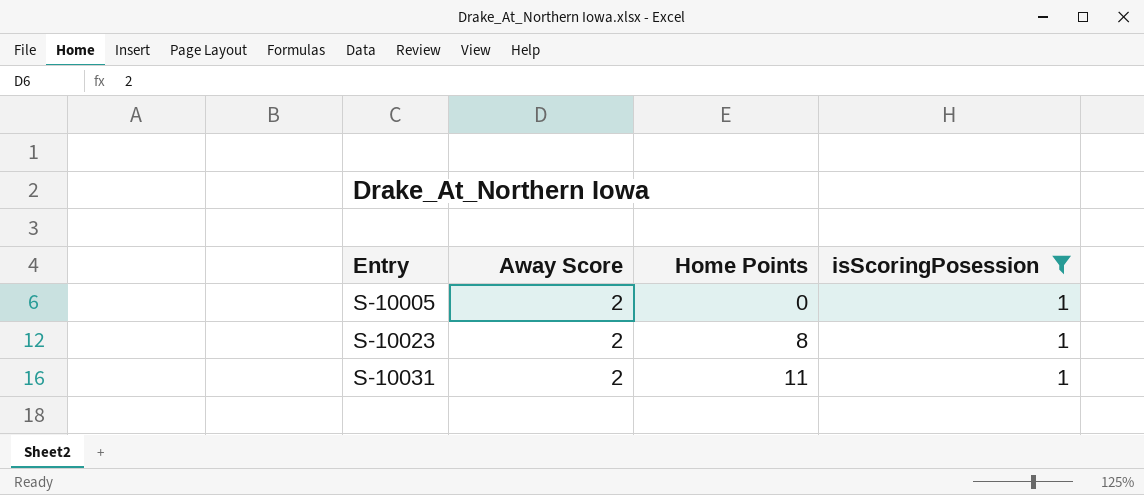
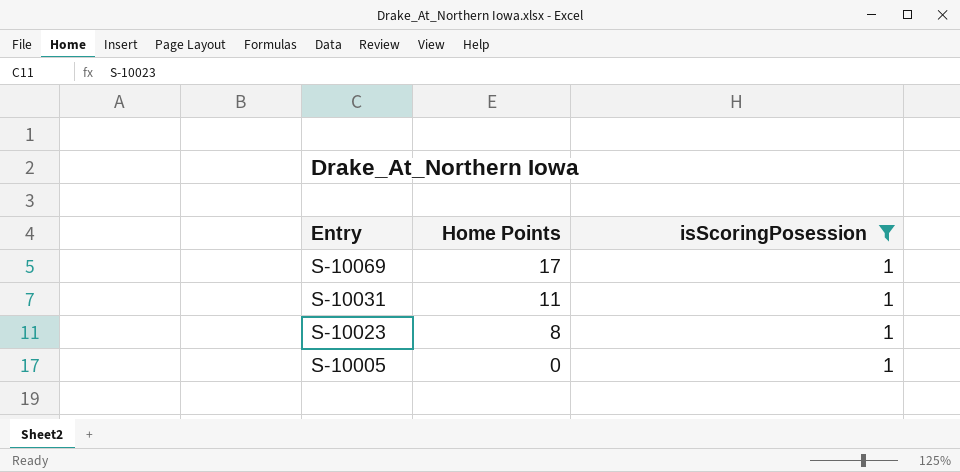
row order: Entry ascending -> Entry descending
column Away Score | position: 2 -> none
row S-10069: none -> 17 | 1

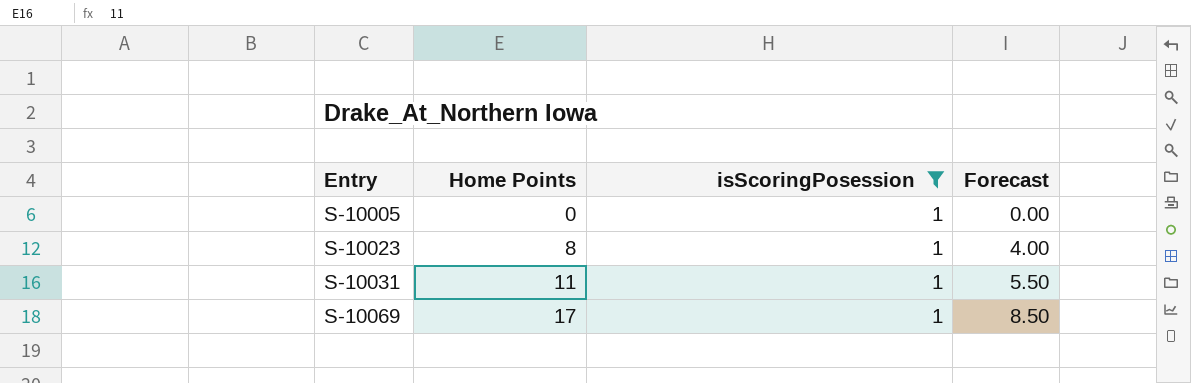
row order: Entry descending -> Entry ascending
column Forecast | formula: none -> [Home Points] * 0.5

